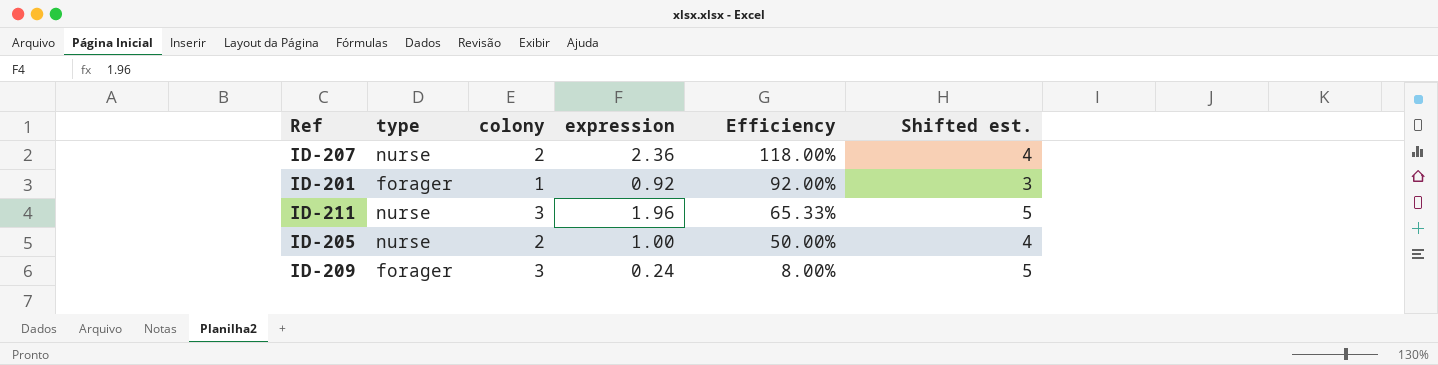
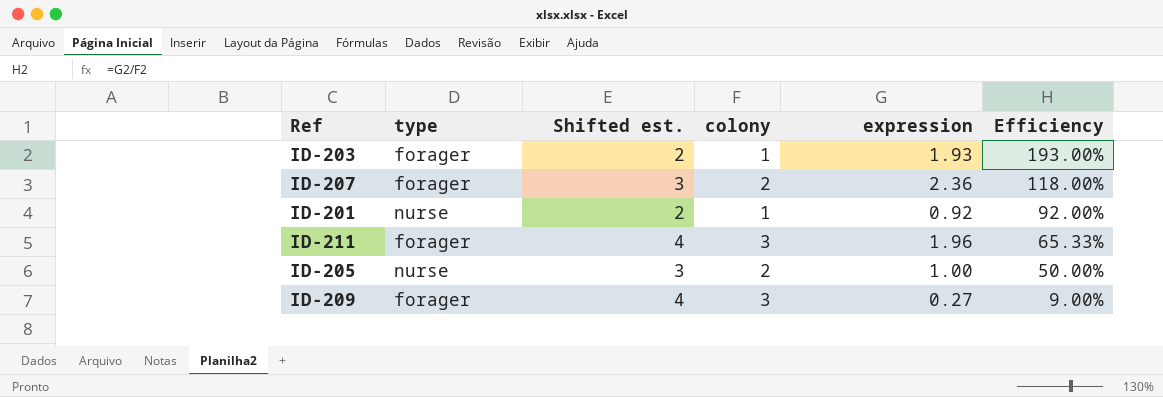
column Shifted est. | formula: [colony] + 2 -> [colony] + 1
column Shifted est. | position: 6 -> 3
row ID-203: none -> forager | 2 | 1 | 1.93 | 193.00%
ID-207 | type: nurse -> forager
ID-201 | type: forager -> nurse
ID-211 | type: nurse -> forager
ID-209 | expression: 0.24 -> 0.27
ID-209 | Efficiency: 8.00% -> 9.00%

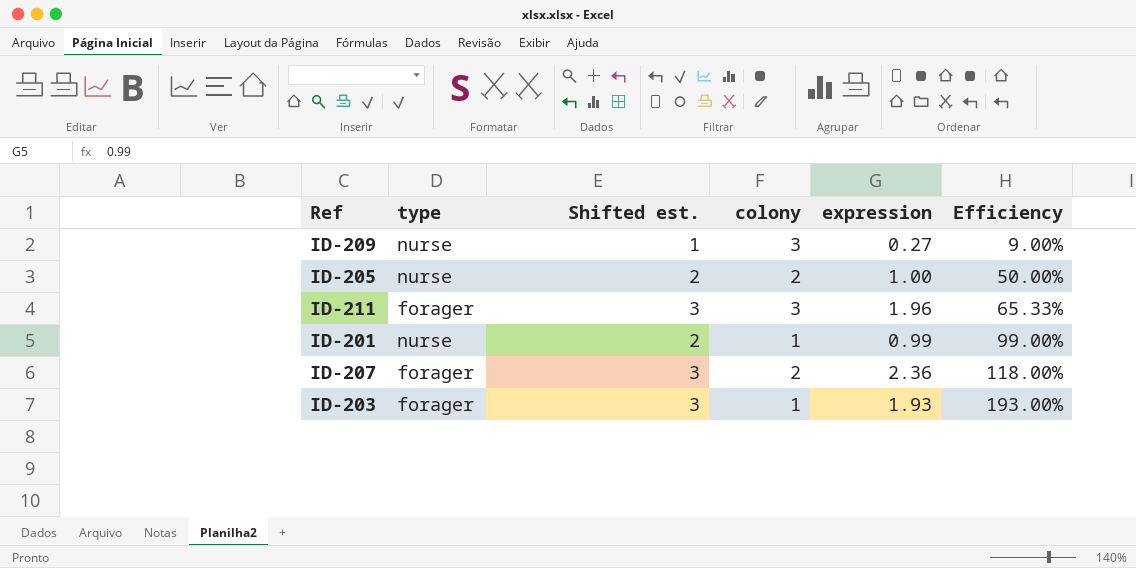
row order: Efficiency descending -> Efficiency ascending
column Shifted est. | formula: [colony] + 1 -> [expression] + 1
ID-209 | type: forager -> nurse
ID-201 | expression: 0.92 -> 0.99
ID-201 | Efficiency: 92.00% -> 99.00%

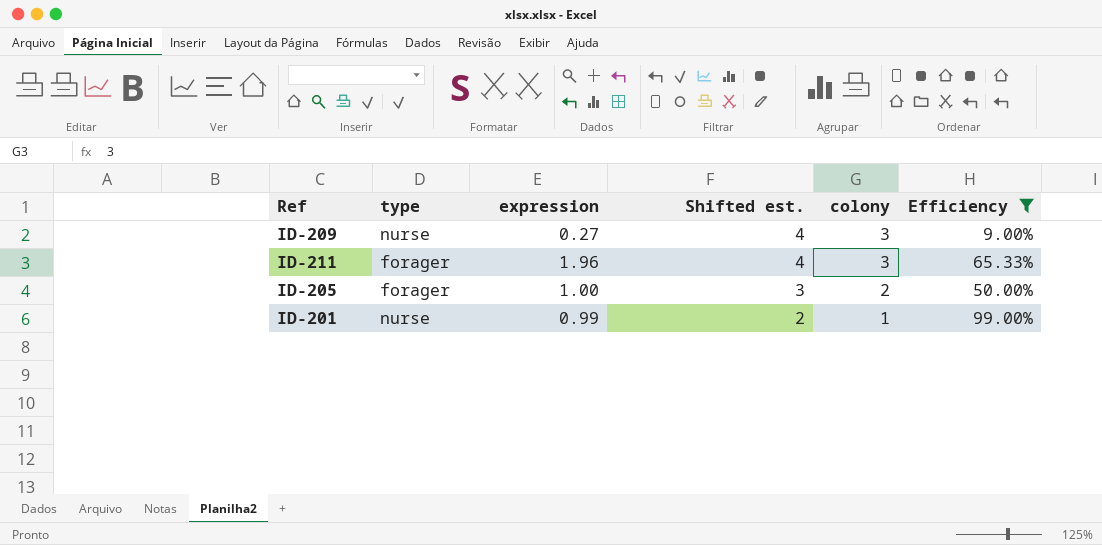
filter: none -> Efficiency <= 99.00%
row order: Efficiency ascending -> Shifted est. descending
column expression | position: 5 -> 3
column Shifted est. | formula: [expression] + 1 -> [colony] + 1
ID-205 | type: nurse -> forager

